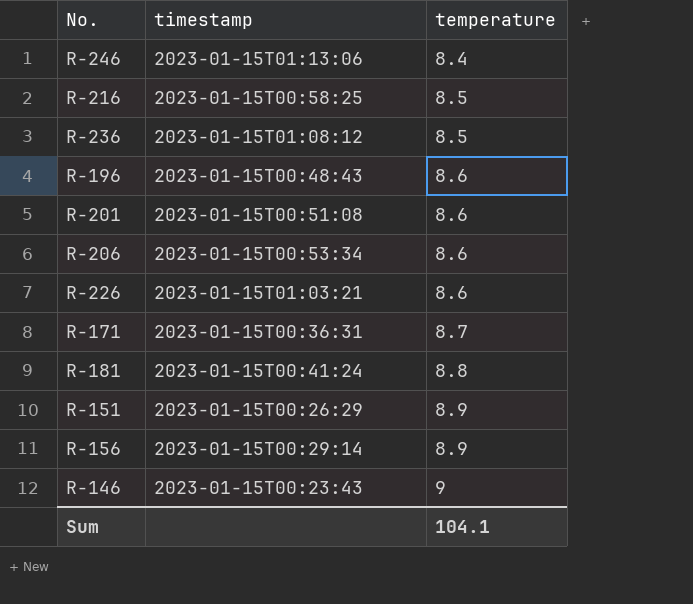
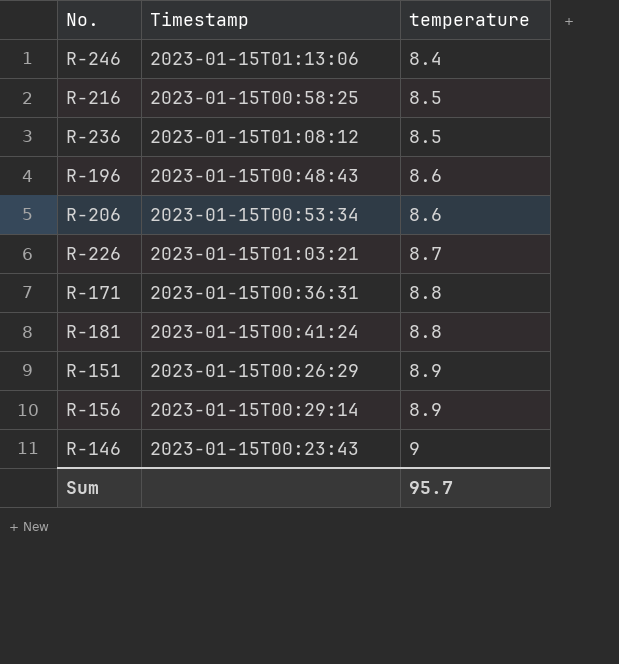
column name: timestamp -> Timestamp
row R-201: 2023-01-15T00:51:08 | 8.6 -> none
R-226 | temperature: 8.6 -> 8.7
R-171 | temperature: 8.7 -> 8.8
Sum | temperature: 104.1 -> 95.7

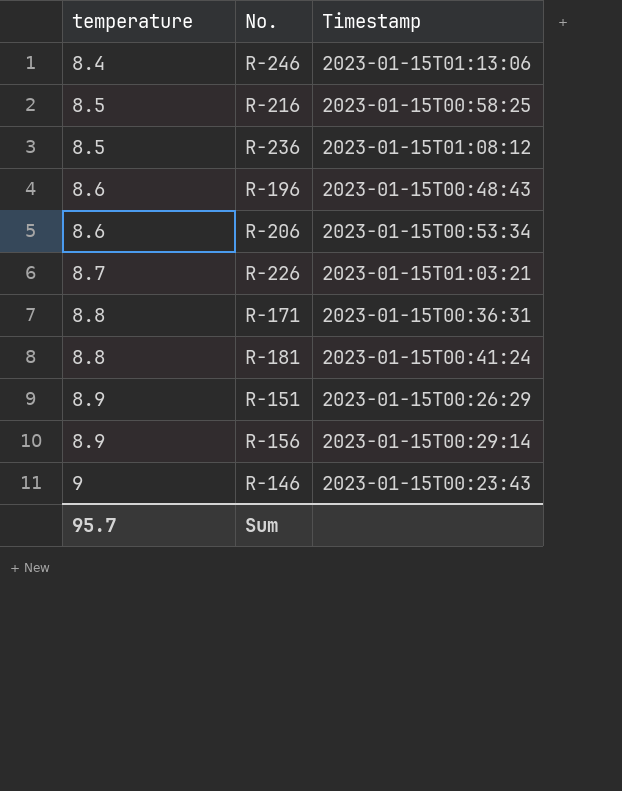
column temperature | position: 3 -> 1

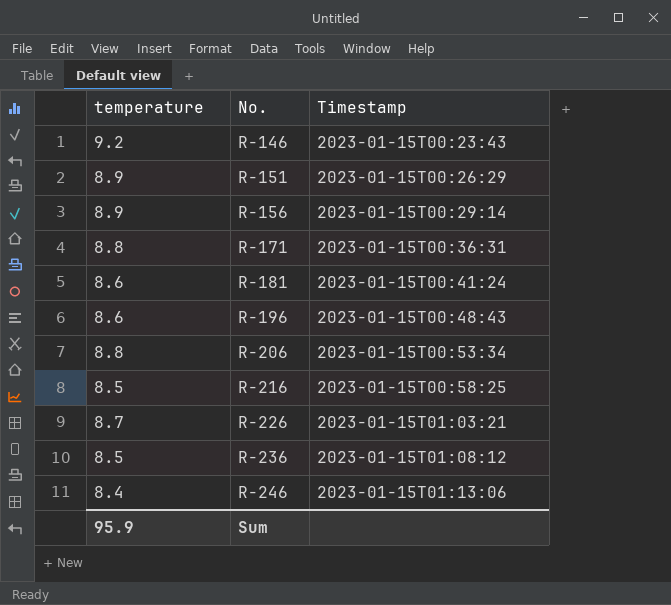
row order: temperature ascending -> No. ascending
R-146 | temperature: 9 -> 9.2
R-181 | temperature: 8.8 -> 8.6
R-206 | temperature: 8.6 -> 8.8
Sum | temperature: 95.7 -> 95.9

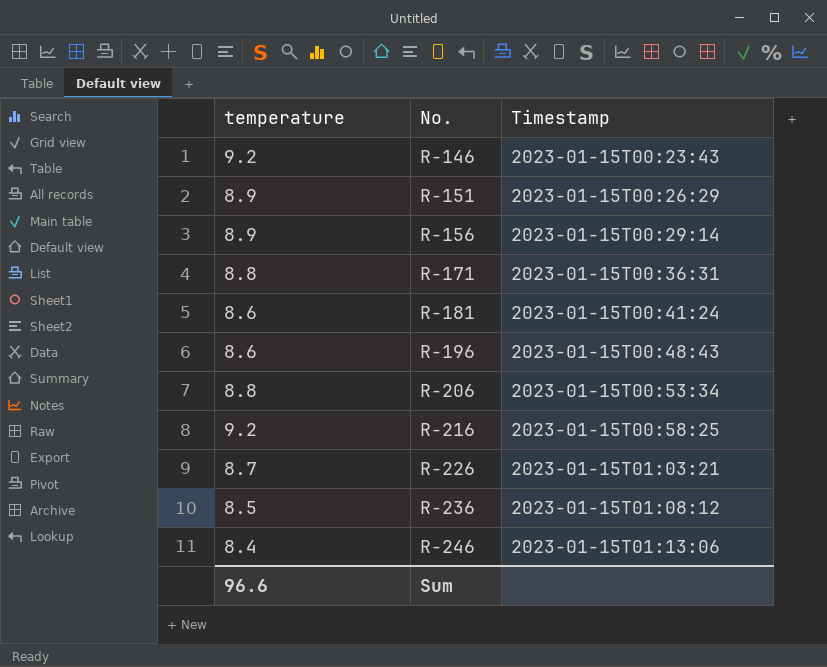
R-216 | temperature: 8.5 -> 9.2
Sum | temperature: 95.9 -> 96.6

